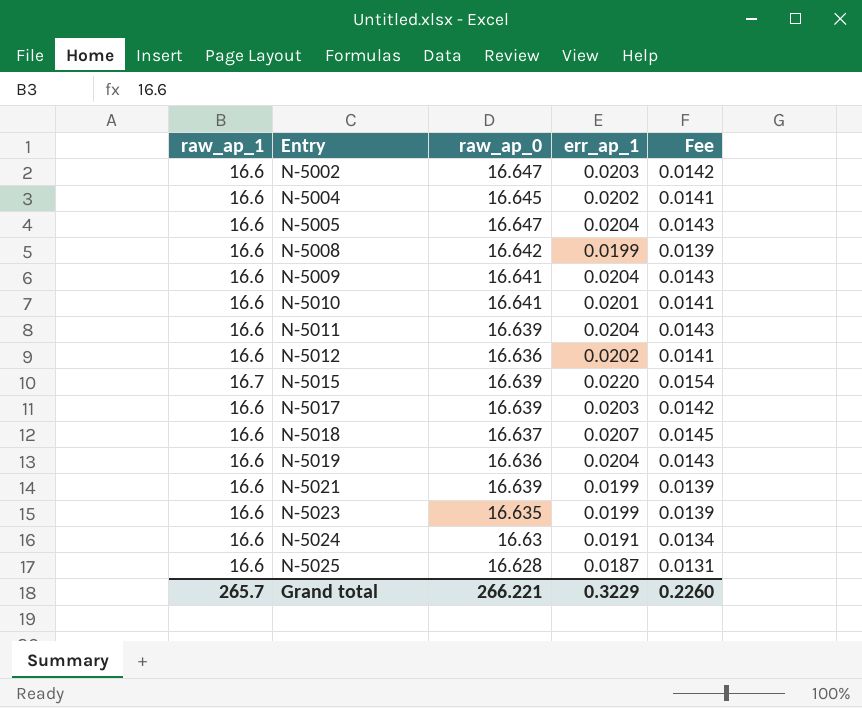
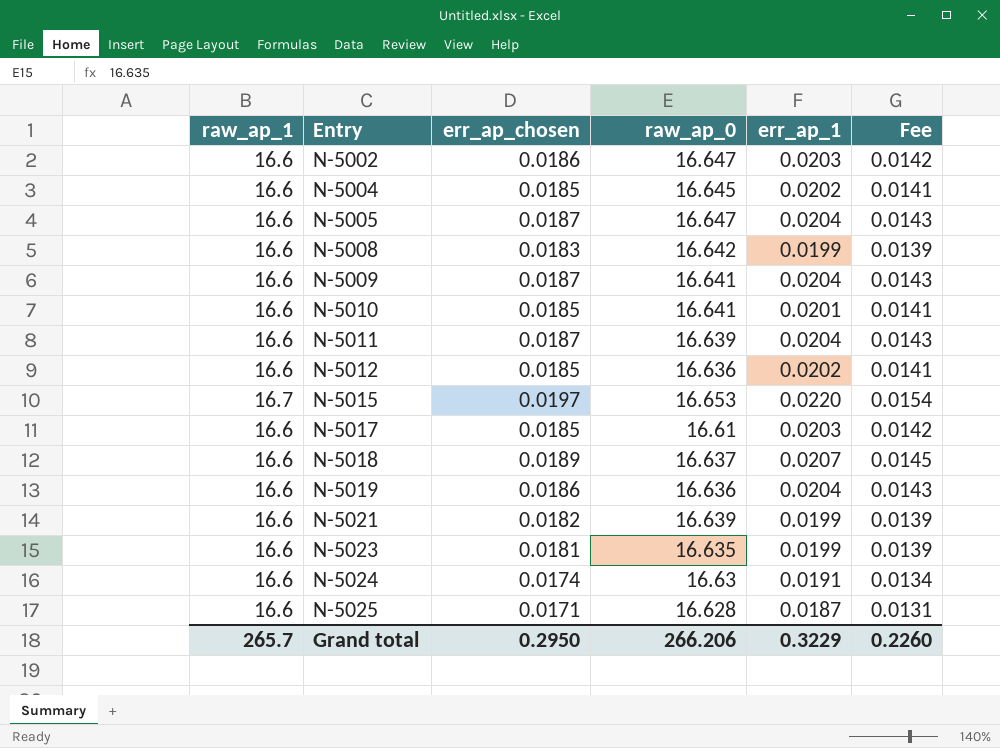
column err_ap_chosen | position: none -> 3
N-5015 | raw_ap_0: 16.639 -> 16.653
N-5017 | raw_ap_0: 16.639 -> 16.61
Grand total | raw_ap_0: 266.221 -> 266.206

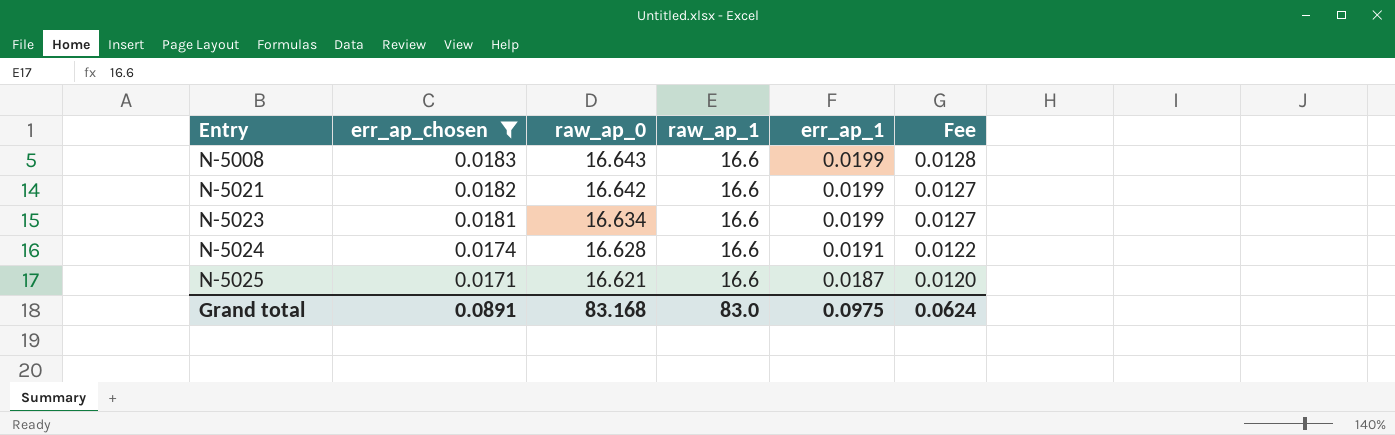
filter: none -> err_ap_chosen <= 0.0183
column raw_ap_1 | position: 1 -> 4
column Fee | formula: [err_ap_1] * 0.7 -> [err_ap_chosen] * 0.7
N-5008 | raw_ap_0: 16.642 -> 16.643
N-5021 | raw_ap_0: 16.639 -> 16.642
N-5023 | raw_ap_0: 16.635 -> 16.634
N-5024 | raw_ap_0: 16.63 -> 16.628
N-5025 | raw_ap_0: 16.628 -> 16.621
Grand total | err_ap_chosen: 0.2950 -> 0.0891
Grand total | raw_ap_0: 266.206 -> 83.168
Grand total | raw_ap_1: 265.7 -> 83.0
Grand total | err_ap_1: 0.3229 -> 0.0975
Grand total | Fee: 0.2260 -> 0.0624

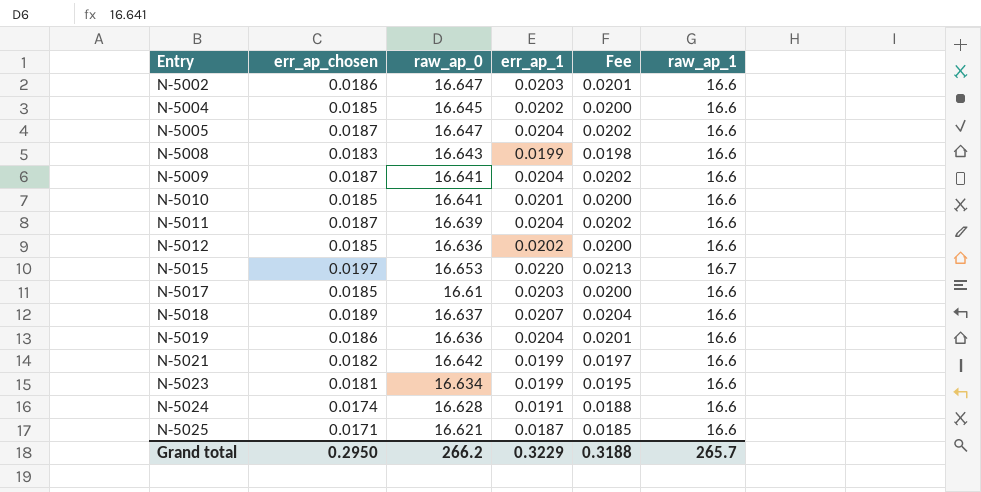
filter: err_ap_chosen <= 0.0183 -> none
column Fee | formula: [err_ap_chosen] * 0.7 -> [err_ap_chosen] * 1.08
column raw_ap_1 | position: 4 -> 6
Grand total | err_ap_chosen: 0.0891 -> 0.2950
Grand total | raw_ap_0: 83.168 -> 266.2
Grand total | err_ap_1: 0.0975 -> 0.3229
Grand total | Fee: 0.0624 -> 0.3188
Grand total | raw_ap_1: 83.0 -> 265.7

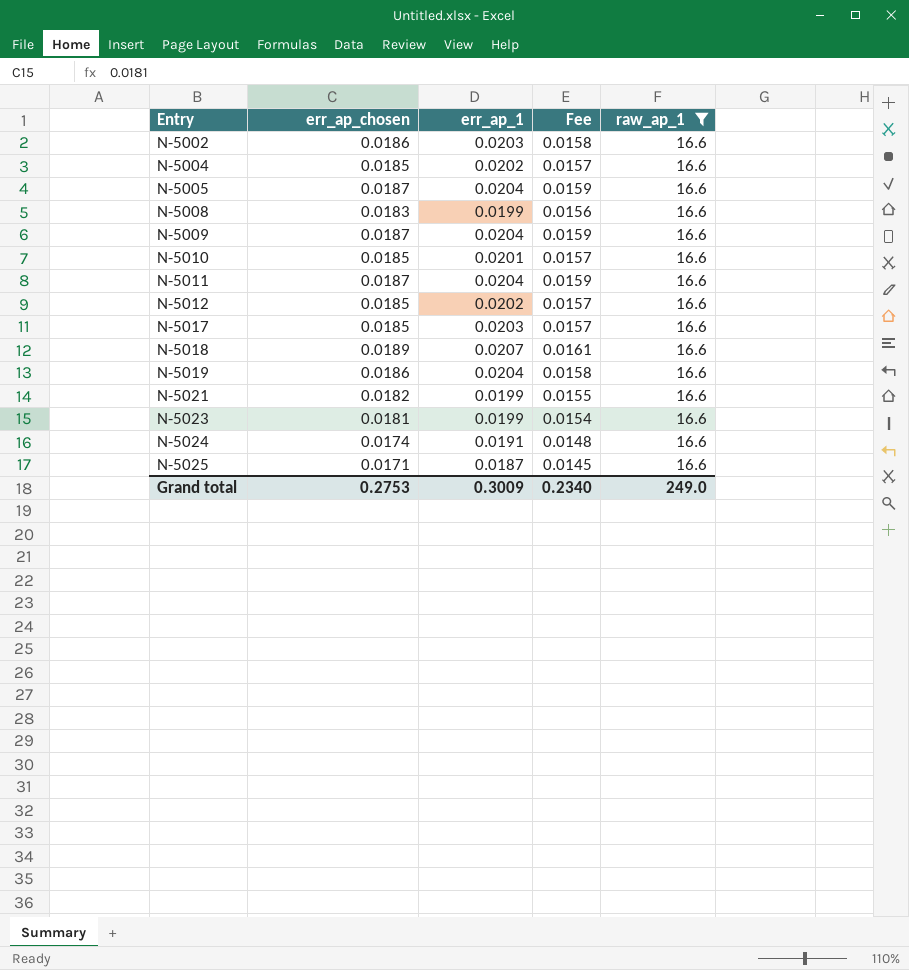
filter: none -> raw_ap_1 = 16.6
column raw_ap_0 | position: 3 -> none
column Fee | formula: [err_ap_chosen] * 1.08 -> [err_ap_chosen] * 0.85
Grand total | err_ap_chosen: 0.2950 -> 0.2753
Grand total | err_ap_1: 0.3229 -> 0.3009
Grand total | Fee: 0.3188 -> 0.2340
Grand total | raw_ap_1: 265.7 -> 249.0

